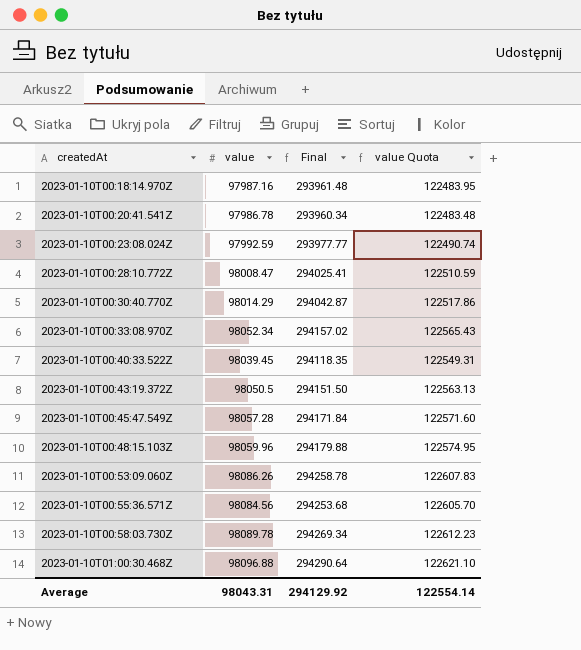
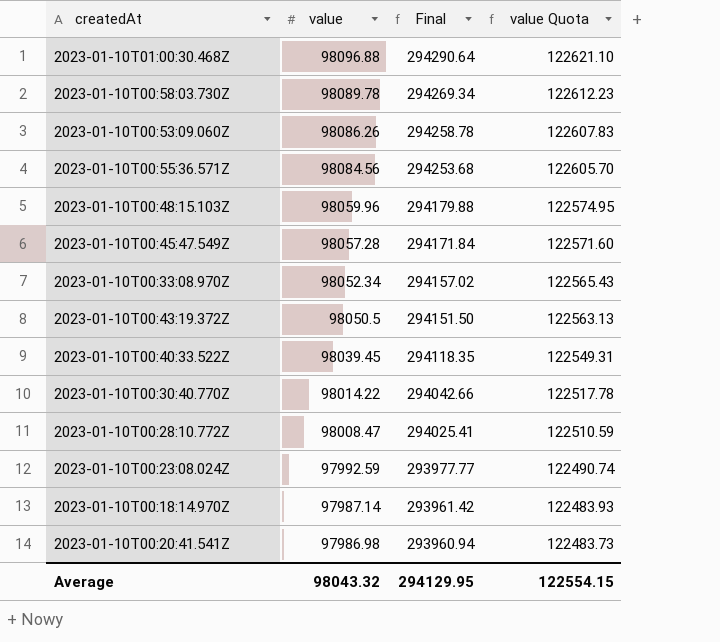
row order: createdAt ascending -> value descending
2023-01-10T00:30:40.770Z | value: 98014.29 -> 98014.22
2023-01-10T00:30:40.770Z | Final: 294042.87 -> 294042.66
2023-01-10T00:30:40.770Z | value Quota: 122517.86 -> 122517.78
2023-01-10T00:18:14.970Z | value: 97987.16 -> 97987.14
2023-01-10T00:18:14.970Z | Final: 293961.48 -> 293961.42
2023-01-10T00:18:14.970Z | value Quota: 122483.95 -> 122483.93
2023-01-10T00:20:41.541Z | value: 97986.78 -> 97986.98
2023-01-10T00:20:41.541Z | Final: 293960.34 -> 293960.94
2023-01-10T00:20:41.541Z | value Quota: 122483.48 -> 122483.73
Average | value: 98043.31 -> 98043.32
Average | Final: 294129.92 -> 294129.95
Average | value Quota: 122554.14 -> 122554.15

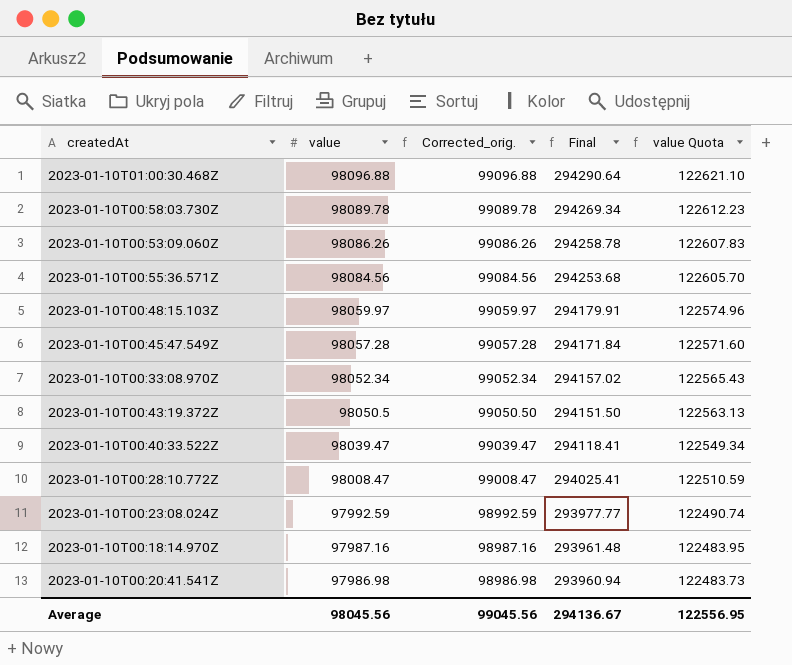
column Corrected_orig. | formula: none -> [value] + 1000
row 2023-01-10T00:30:40.770Z: 98014.22 | 294042.66 | 122517.78 -> none
2023-01-10T00:48:15.103Z | value: 98059.96 -> 98059.97
2023-01-10T00:48:15.103Z | Final: 294179.88 -> 294179.91
2023-01-10T00:48:15.103Z | value Quota: 122574.95 -> 122574.96
2023-01-10T00:40:33.522Z | value: 98039.45 -> 98039.47
2023-01-10T00:40:33.522Z | Final: 294118.35 -> 294118.41
2023-01-10T00:40:33.522Z | value Quota: 122549.31 -> 122549.34
2023-01-10T00:18:14.970Z | value: 97987.14 -> 97987.16
2023-01-10T00:18:14.970Z | Final: 293961.42 -> 293961.48
2023-01-10T00:18:14.970Z | value Quota: 122483.93 -> 122483.95
Average | value: 98043.32 -> 98045.56
Average | Final: 294129.95 -> 294136.67
Average | value Quota: 122554.15 -> 122556.95

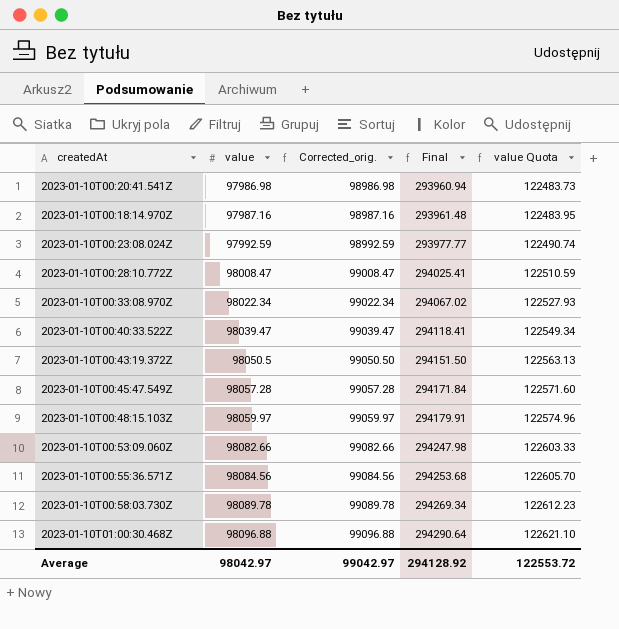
row order: value descending -> value ascending
2023-01-10T00:33:08.970Z | value: 98052.34 -> 98022.34
2023-01-10T00:33:08.970Z | Corrected_orig.: 99052.34 -> 99022.34
2023-01-10T00:33:08.970Z | Final: 294157.02 -> 294067.02
2023-01-10T00:33:08.970Z | value Quota: 122565.43 -> 122527.93
2023-01-10T00:53:09.060Z | value: 98086.26 -> 98082.66
2023-01-10T00:53:09.060Z | Corrected_orig.: 99086.26 -> 99082.66
2023-01-10T00:53:09.060Z | Final: 294258.78 -> 294247.98
2023-01-10T00:53:09.060Z | value Quota: 122607.83 -> 122603.33
Average | value: 98045.56 -> 98042.97
Average | Corrected_orig.: 99045.56 -> 99042.97
Average | Final: 294136.67 -> 294128.92
Average | value Quota: 122556.95 -> 122553.72

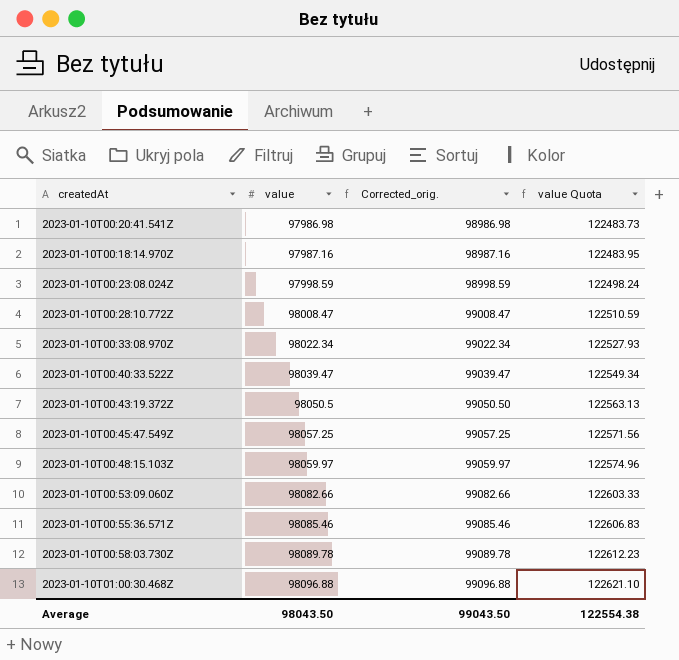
column Final | formula: [value] * 3 -> none
2023-01-10T00:23:08.024Z | value: 97992.59 -> 97998.59
2023-01-10T00:23:08.024Z | Corrected_orig.: 98992.59 -> 98998.59
2023-01-10T00:23:08.024Z | value Quota: 122490.74 -> 122498.24
2023-01-10T00:45:47.549Z | value: 98057.28 -> 98057.25
2023-01-10T00:45:47.549Z | Corrected_orig.: 99057.28 -> 99057.25
2023-01-10T00:45:47.549Z | value Quota: 122571.60 -> 122571.56
2023-01-10T00:55:36.571Z | value: 98084.56 -> 98085.46
2023-01-10T00:55:36.571Z | Corrected_orig.: 99084.56 -> 99085.46
2023-01-10T00:55:36.571Z | value Quota: 122605.70 -> 122606.83
Average | value: 98042.97 -> 98043.50
Average | Corrected_orig.: 99042.97 -> 99043.50
Average | value Quota: 122553.72 -> 122554.38

